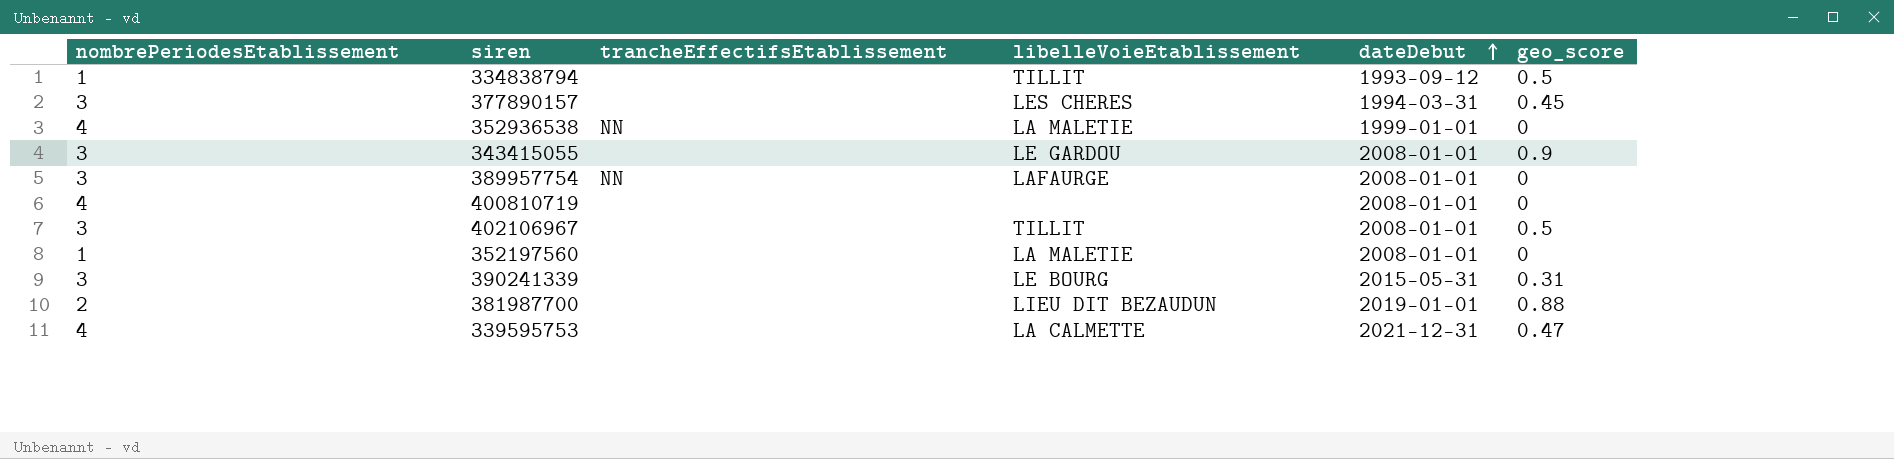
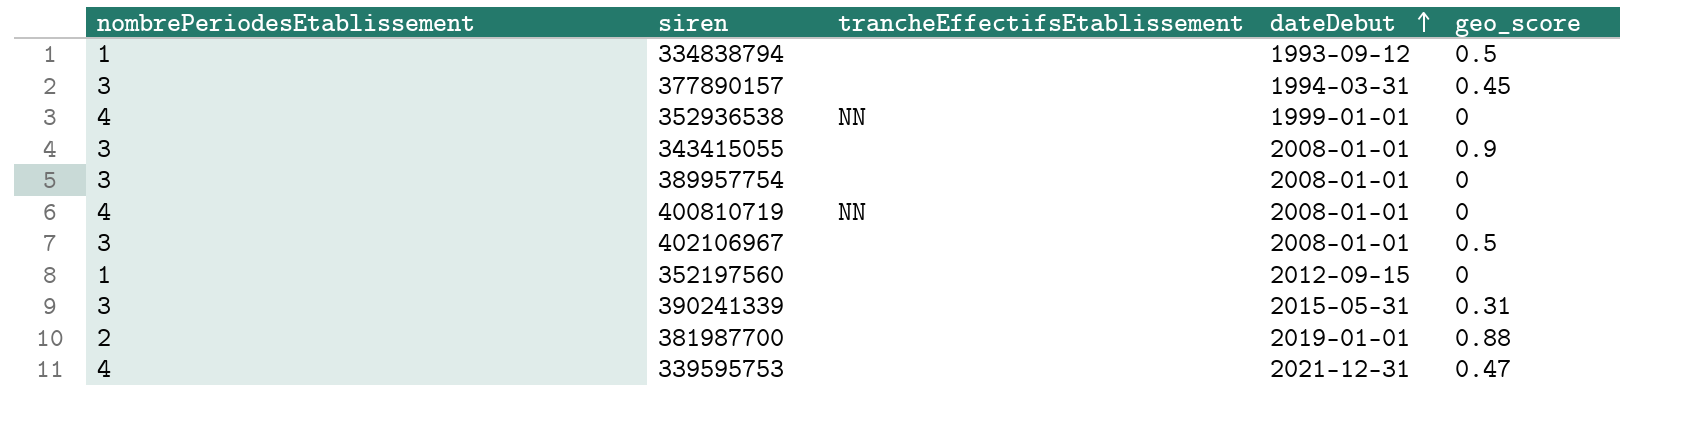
column libelleVoieEtablissement | position: 4 -> none
389957754 | trancheEffectifsEtablissement: NN -> none
400810719 | trancheEffectifsEtablissement: none -> NN
352197560 | dateDebut: 2008-01-01 -> 2012-09-15

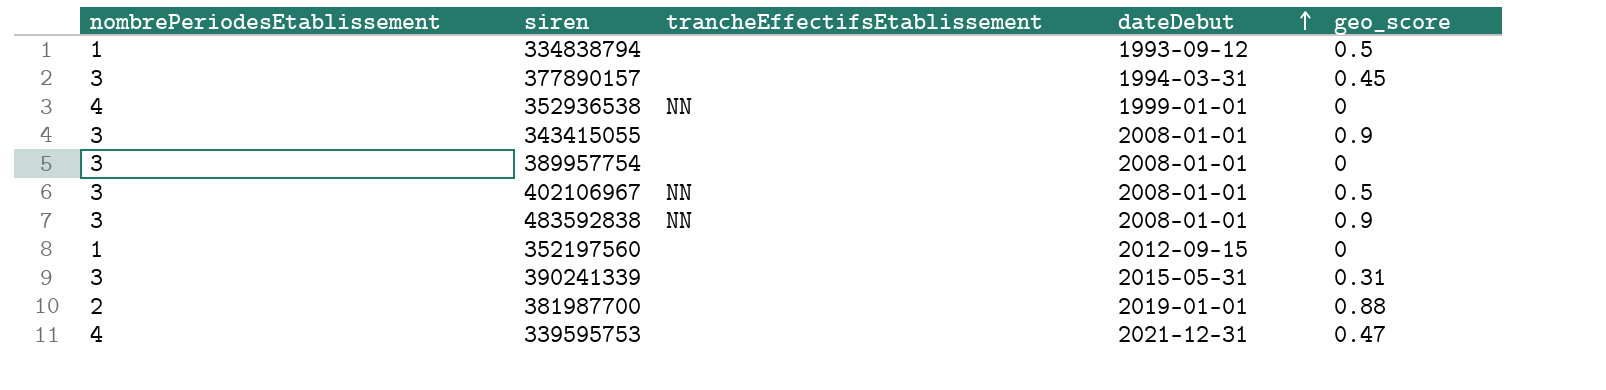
row 400810719: 4 | NN | 2008-01-01 | 0 -> none
402106967 | trancheEffectifsEtablissement: none -> NN
row 483592838: none -> 3 | NN | 2008-01-01 | 0.9

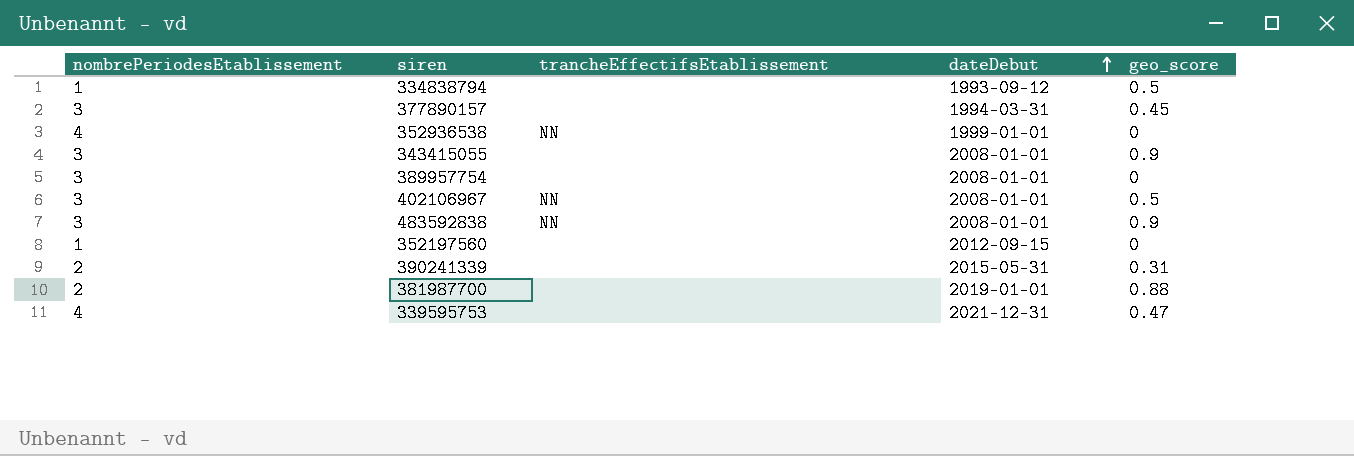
390241339 | nombrePeriodesEtablissement: 3 -> 2

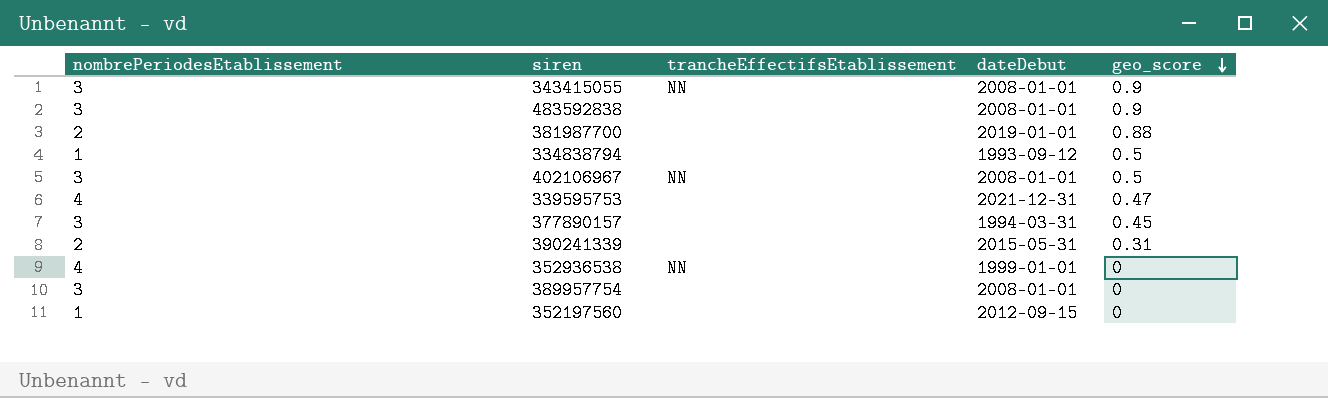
row order: dateDebut ascending -> geo_score descending
343415055 | trancheEffectifsEtablissement: none -> NN
483592838 | trancheEffectifsEtablissement: NN -> none

